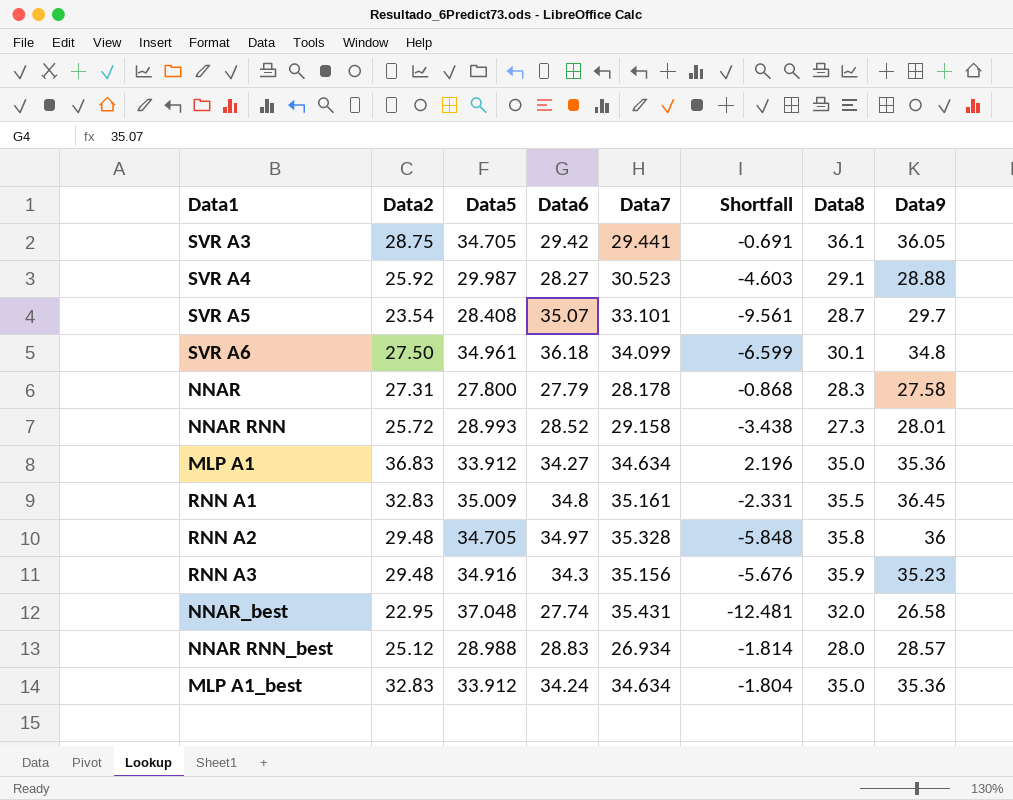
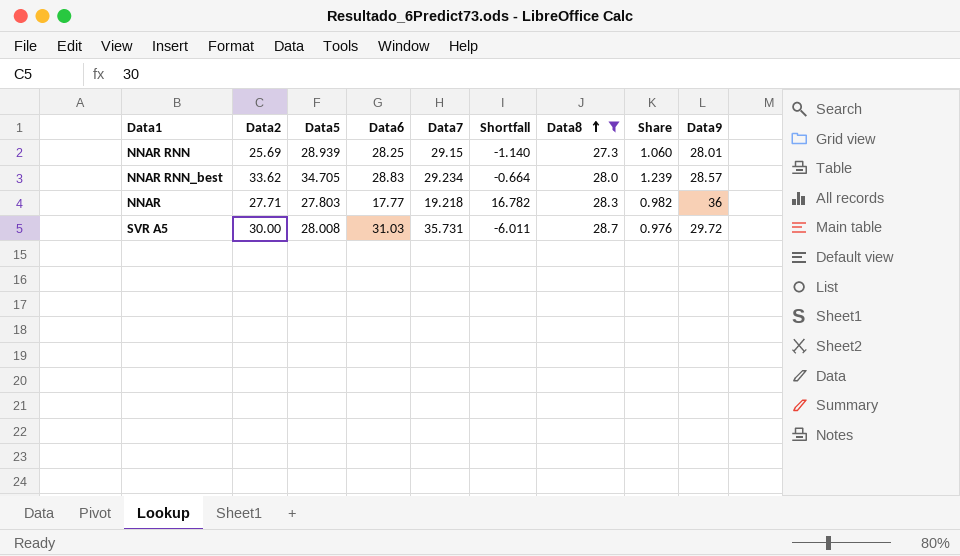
filter: none -> Data8 <= 28.7
row order: none -> Data8 ascending
column Shortfall | formula: [Data2] - [Data7] -> [Data9] - [Data7]
column Share | formula: none -> [Data5] / [Data8]
NNAR RNN | Data2: 25.72 -> 25.69
NNAR RNN | Data5: 28.993 -> 28.939
NNAR RNN | Data6: 28.52 -> 28.25
NNAR RNN | Data7: 29.158 -> 29.15
NNAR RNN_best | Data2: 25.12 -> 33.62
NNAR RNN_best | Data5: 28.988 -> 34.705
NNAR RNN_best | Data7: 26.934 -> 29.234
NNAR | Data2: 27.31 -> 27.71
NNAR | Data5: 27.800 -> 27.803
NNAR | Data6: 27.79 -> 17.77
NNAR | Data7: 28.178 -> 19.218
NNAR | Data9: 27.58 -> 36
SVR A5 | Data2: 23.54 -> 30.00
SVR A5 | Data5: 28.408 -> 28.008
SVR A5 | Data6: 35.07 -> 31.03
SVR A5 | Data7: 33.101 -> 35.731
SVR A5 | Data9: 29.7 -> 29.72

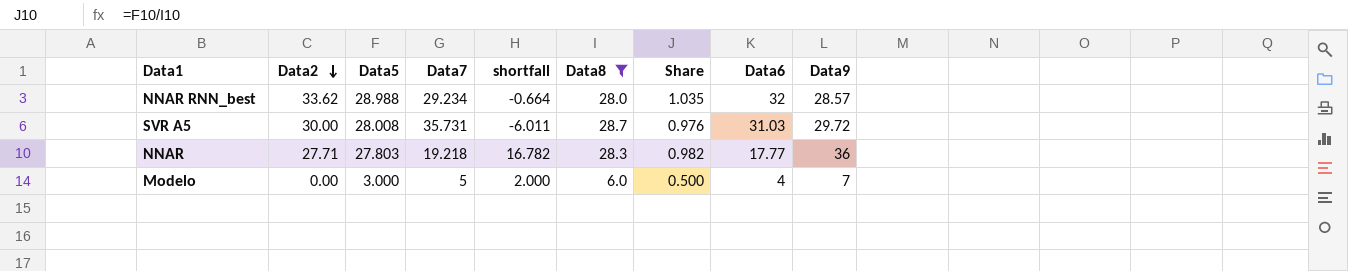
row order: Data8 ascending -> Data2 descending
column name: Shortfall -> shortfall
column Data6 | position: 4 -> 8
row NNAR RNN: 25.69 | 28.939 | 28.25 | 29.15 | -1.140 | 27.3 | 1.060 | 28.01 -> none
NNAR RNN_best | Data5: 34.705 -> 28.988
NNAR RNN_best | Share: 1.239 -> 1.035
NNAR RNN_best | Data6: 28.83 -> 32
row Modelo: none -> 0.00 | 3.000 | 5 | 2.000 | 6.0 | 0.500 | 4 | 7

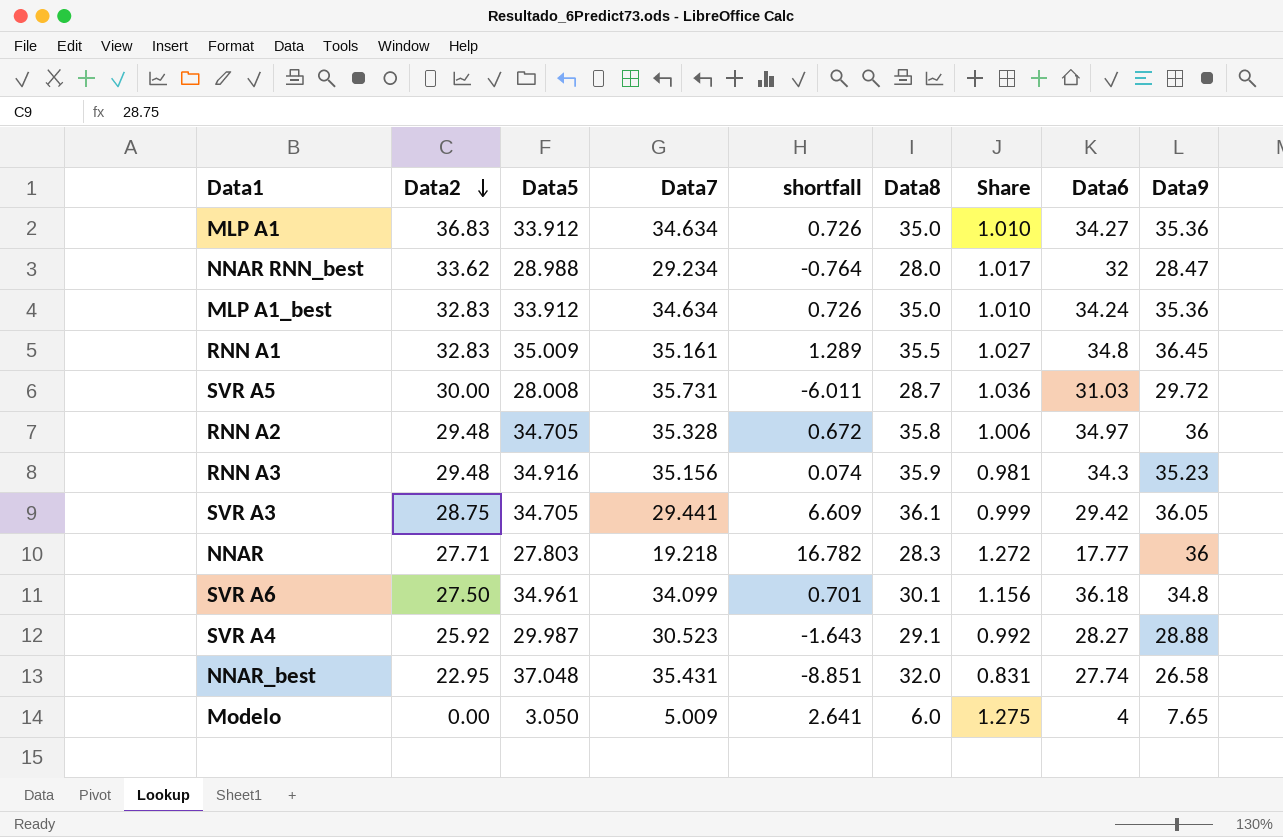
filter: Data8 <= 28.7 -> none
column Share | formula: [Data5] / [Data8] -> [Data9] / [Data8]
NNAR RNN_best | shortfall: -0.664 -> -0.764
NNAR RNN_best | Data9: 28.57 -> 28.47
Modelo | Data5: 3.000 -> 3.050
Modelo | Data7: 5 -> 5.009
Modelo | shortfall: 2.000 -> 2.641
Modelo | Data9: 7 -> 7.65

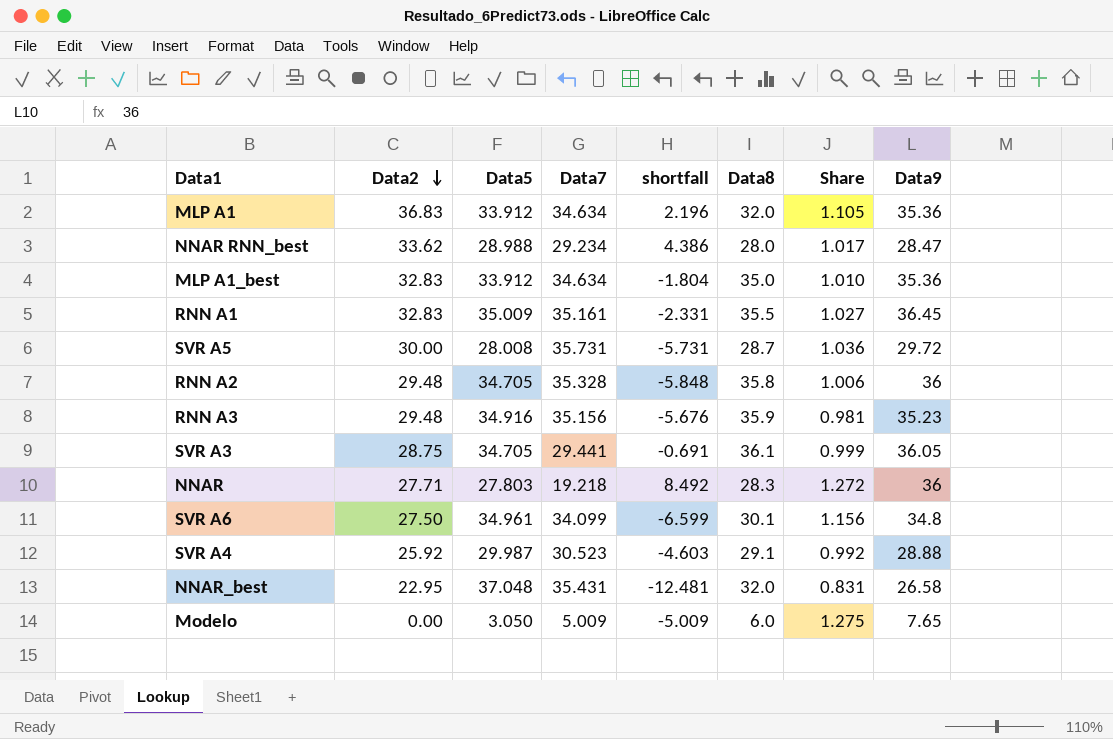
column Data6 | position: 8 -> none
column shortfall | formula: [Data9] - [Data7] -> [Data2] - [Data7]
MLP A1 | Data8: 35.0 -> 32.0
MLP A1 | Share: 1.010 -> 1.105

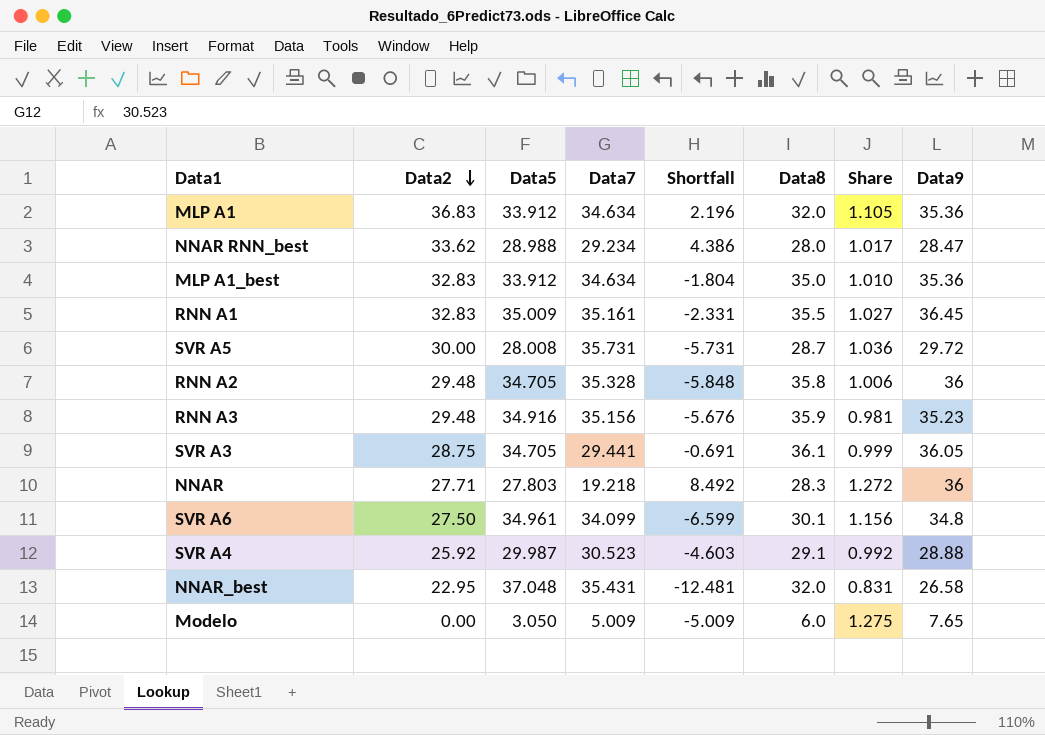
column name: shortfall -> Shortfall

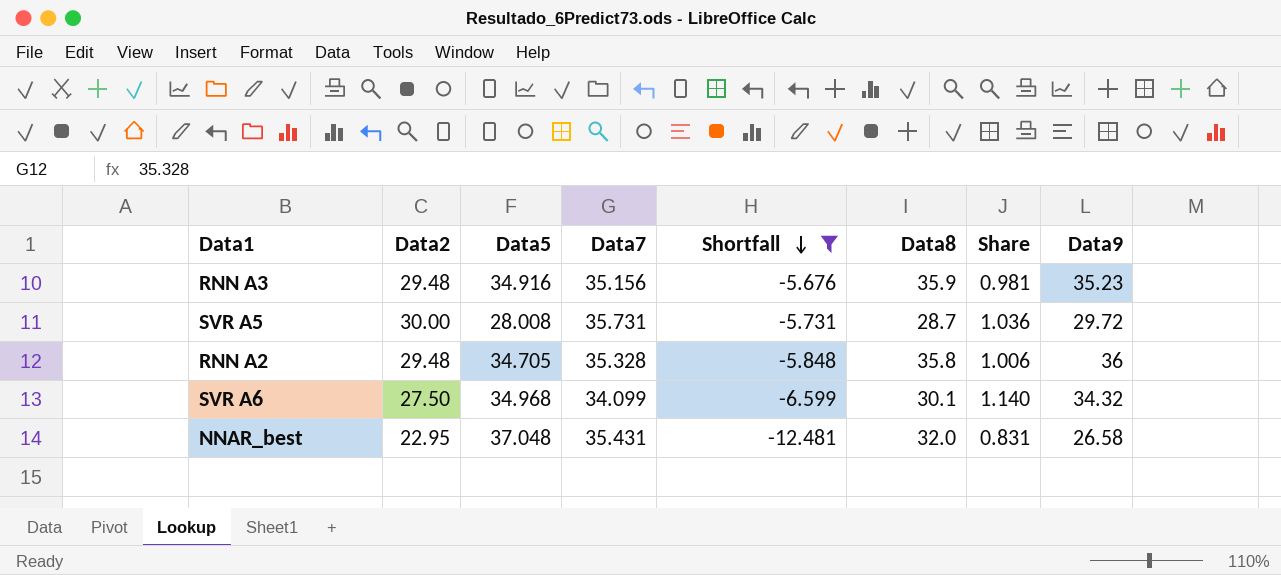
filter: none -> Shortfall <= -5.676
row order: Data2 descending -> Shortfall descending
SVR A6 | Data5: 34.961 -> 34.968
SVR A6 | Share: 1.156 -> 1.140
SVR A6 | Data9: 34.8 -> 34.32

